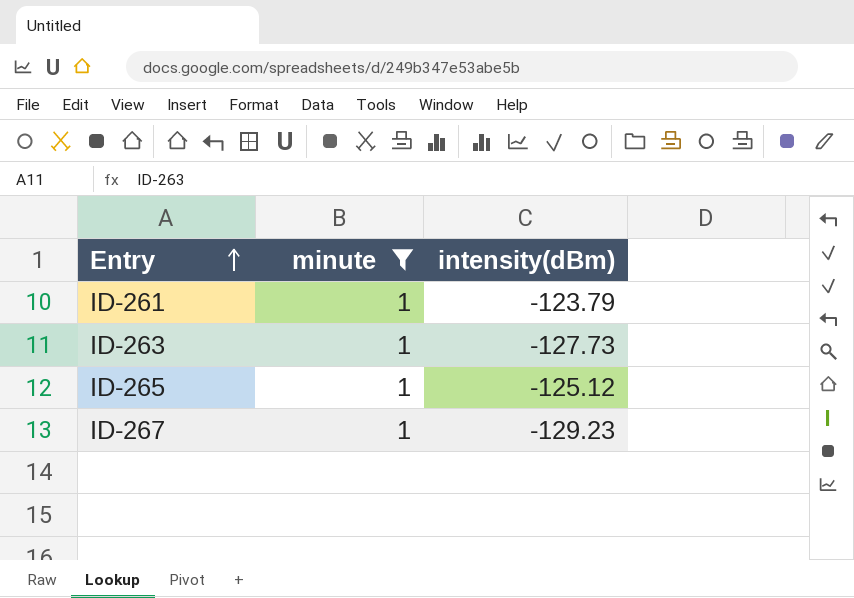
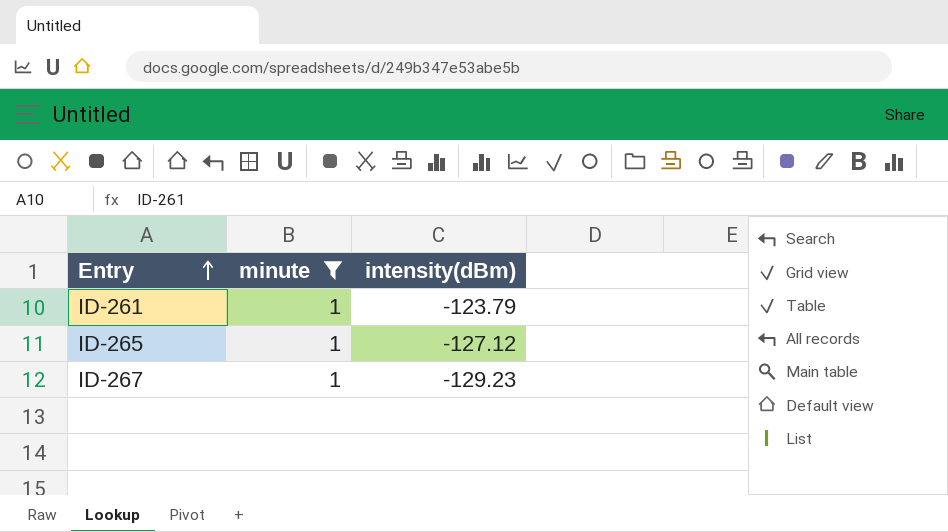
row ID-263: 1 | -127.73 -> none
ID-265 | intensity(dBm): -125.12 -> -127.12

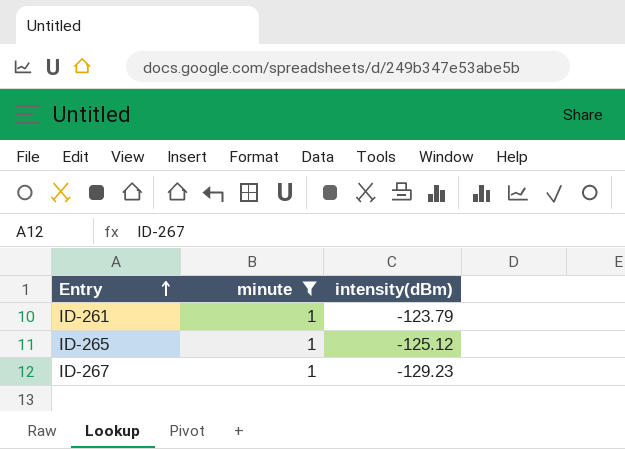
ID-265 | intensity(dBm): -127.12 -> -125.12

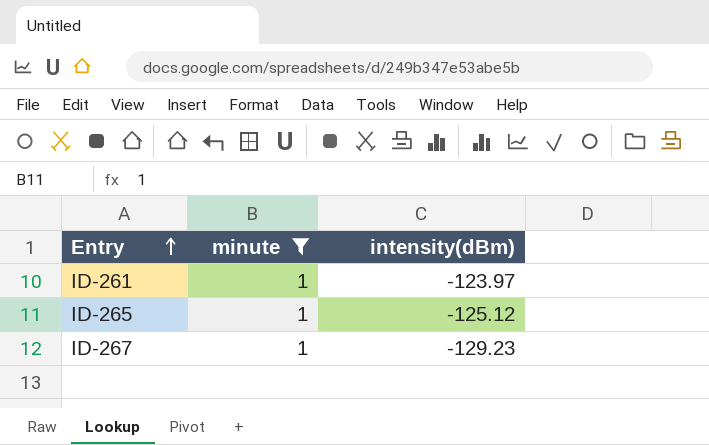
ID-261 | intensity(dBm): -123.79 -> -123.97

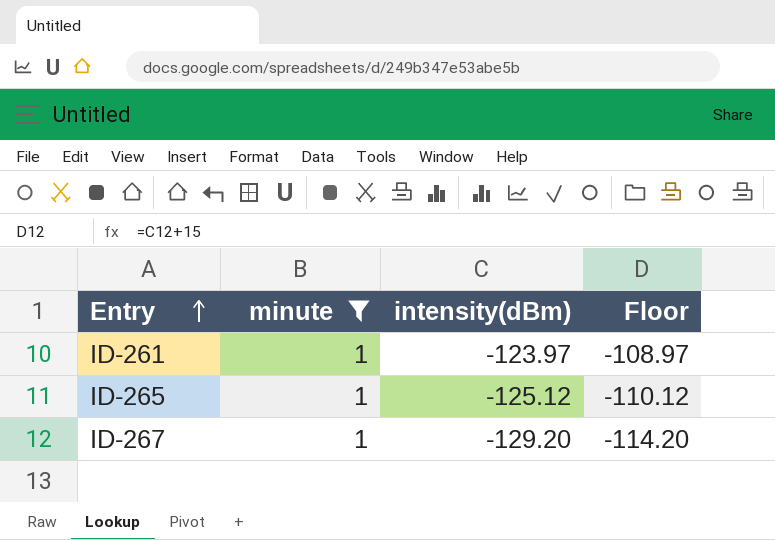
column Floor | formula: none -> [intensity(dBm)] + 15
ID-267 | intensity(dBm): -129.23 -> -129.20

